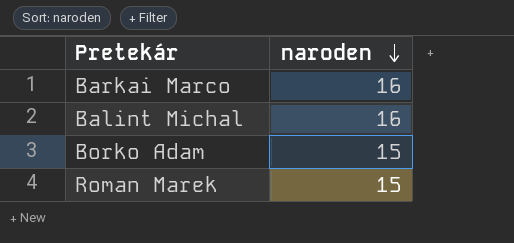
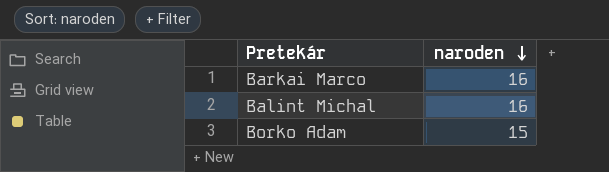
row Roman Marek: 15 -> none

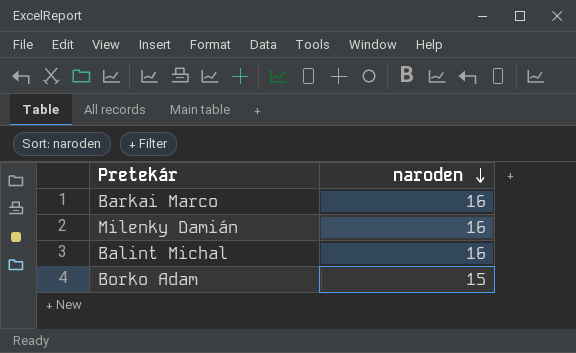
row Milenky Damián: none -> 16

